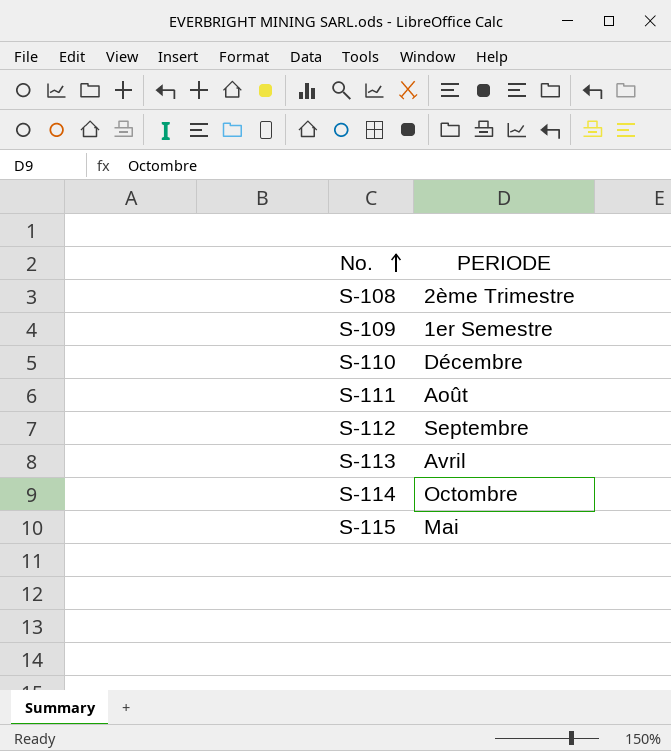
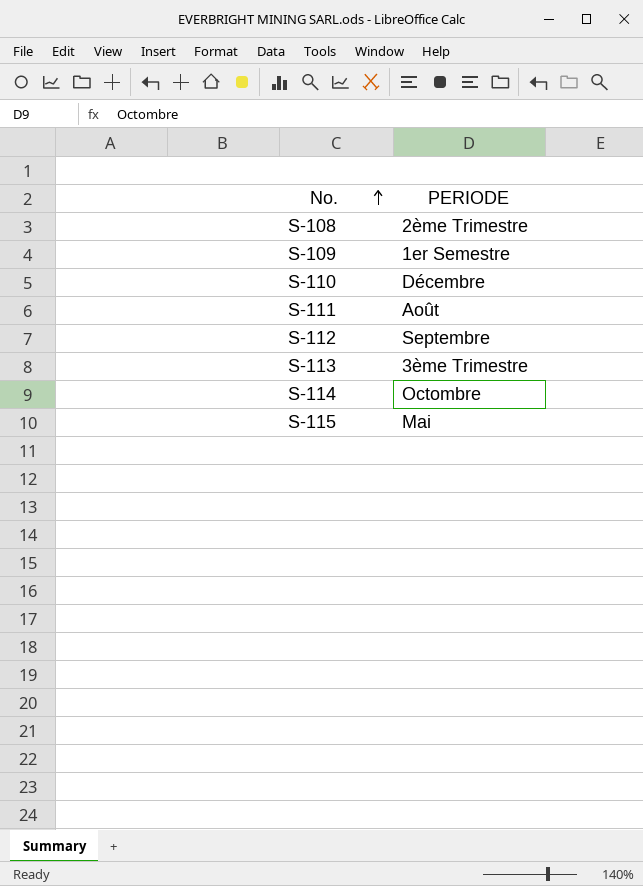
S-113 | PERIODE: Avril -> 3ème Trimestre

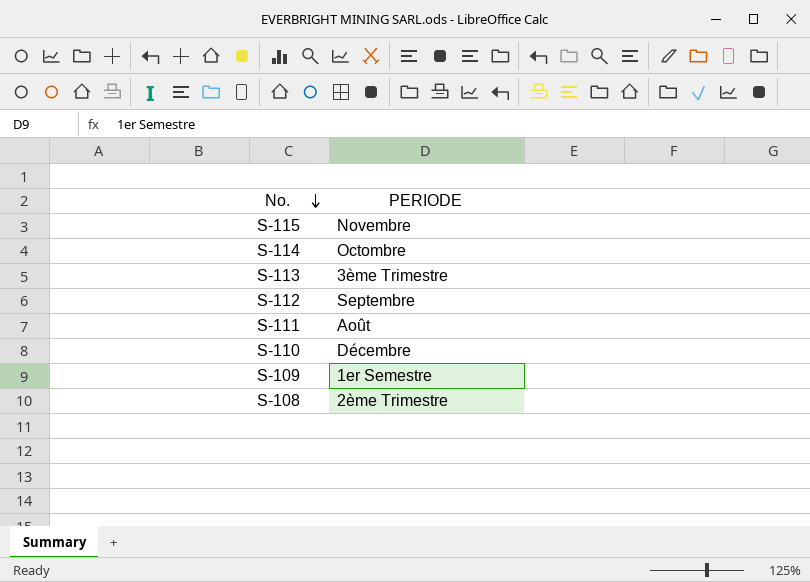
row order: No. ascending -> No. descending
S-115 | PERIODE: Mai -> Novembre

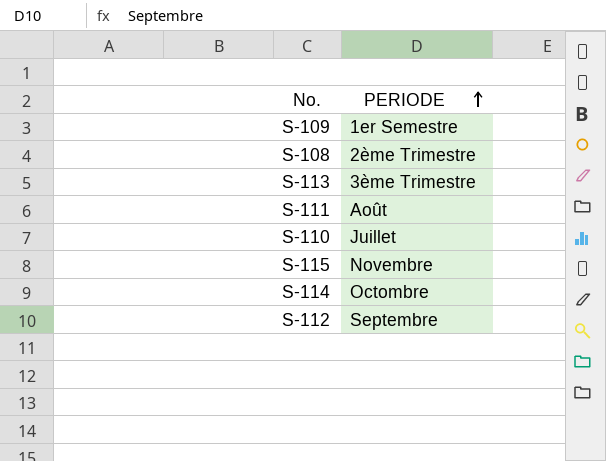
row order: No. descending -> PERIODE ascending
S-110 | PERIODE: Décembre -> Juillet

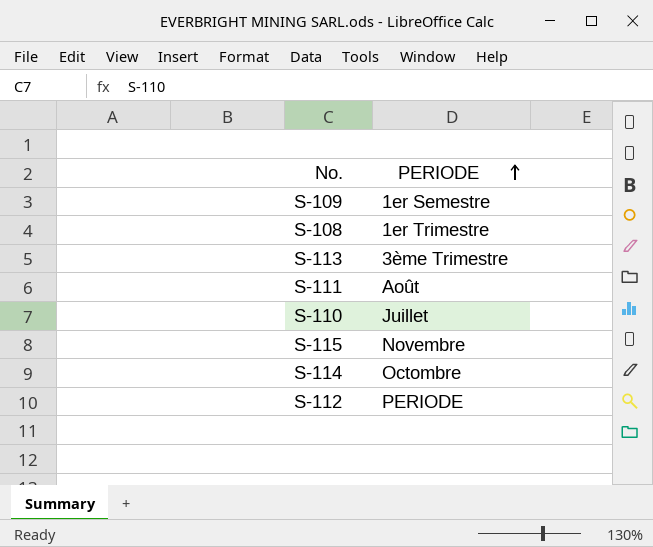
S-108 | PERIODE: 2ème Trimestre -> 1er Trimestre
S-112 | PERIODE: Septembre -> PERIODE

